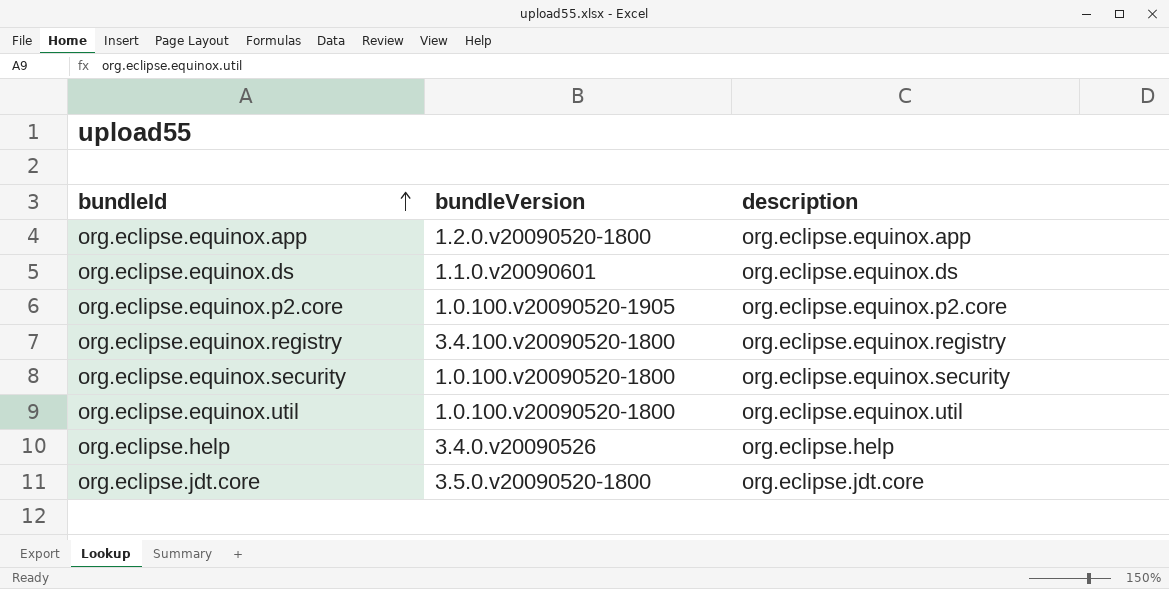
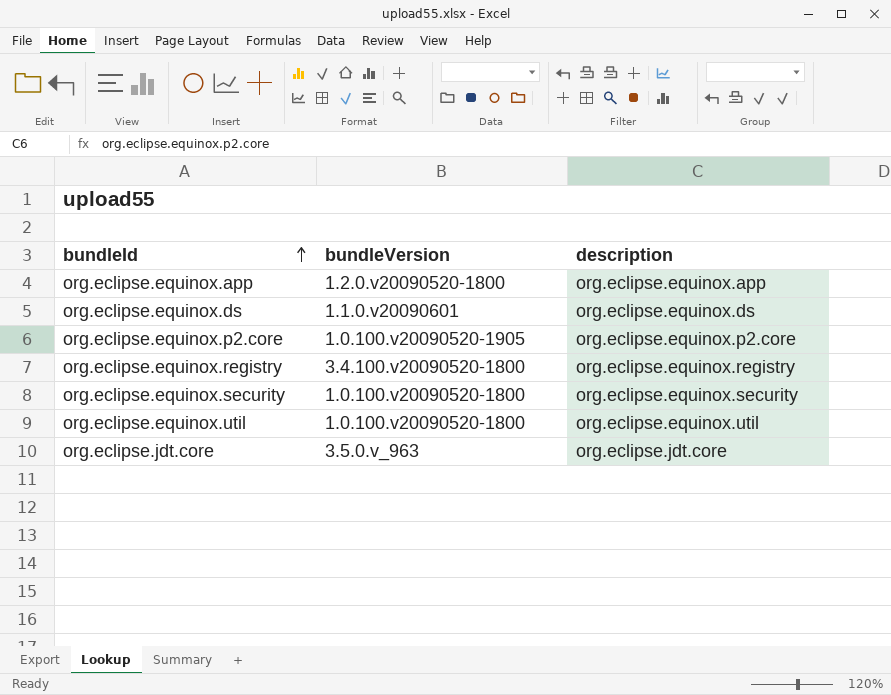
row org.eclipse.help: 3.4.0.v20090526 | org.eclipse.help -> none
org.eclipse.jdt.core | bundleVersion: 3.5.0.v20090520-1800 -> 3.5.0.v_963

